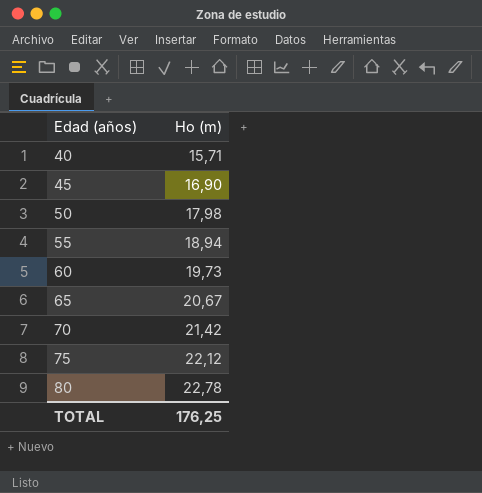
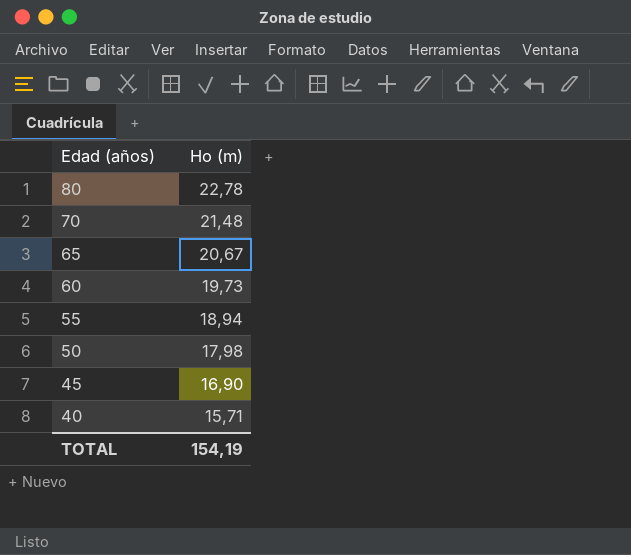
row order: Edad (años) ascending -> Edad (años) descending
row 75: 22,12 -> none
70 | Ho (m): 21,42 -> 21,48
TOTAL | Ho (m): 176,25 -> 154,19

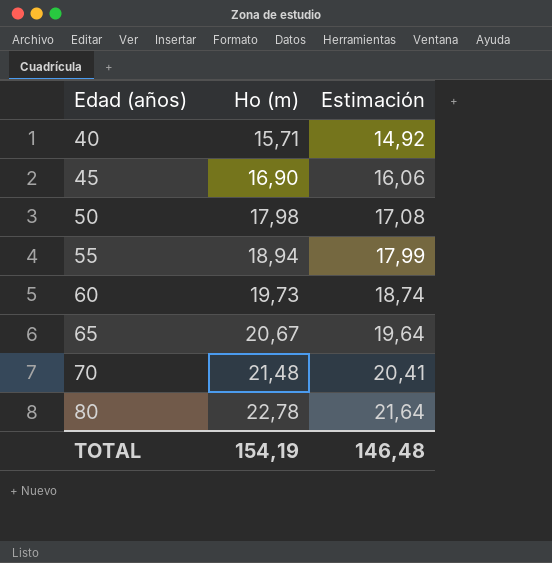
row order: Edad (años) descending -> Edad (años) ascending
column Estimación | formula: none -> [Ho (m)] * 0,95

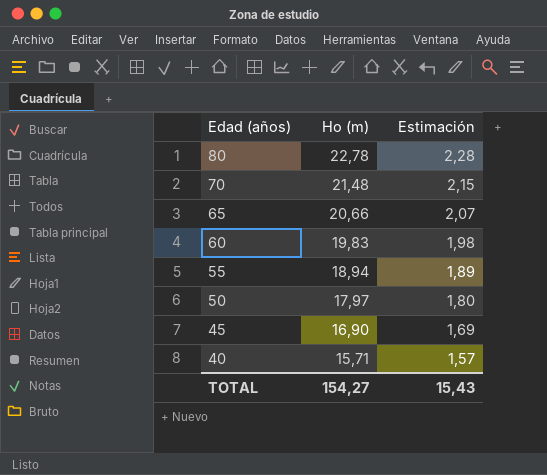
row order: Edad (años) ascending -> Edad (años) descending
column Estimación | formula: [Ho (m)] * 0,95 -> [Ho (m)] * 0,1
65 | Ho (m): 20,67 -> 20,66
60 | Ho (m): 19,73 -> 19,83
50 | Ho (m): 17,98 -> 17,97
TOTAL | Ho (m): 154,19 -> 154,27
TOTAL | Estimación: 146,48 -> 15,43

